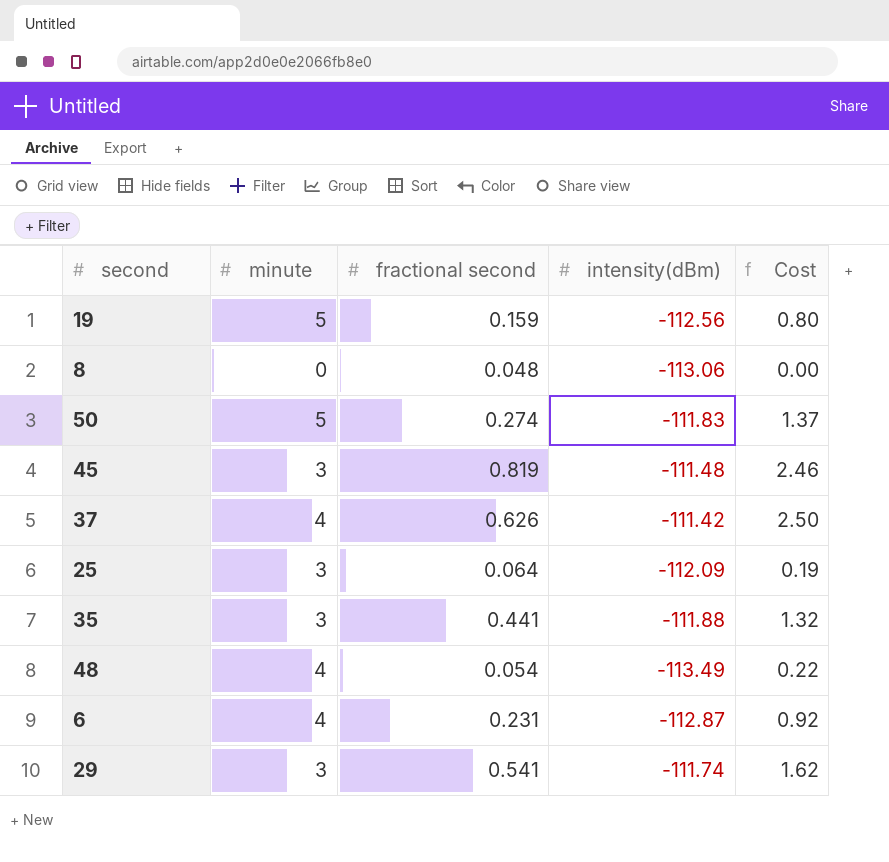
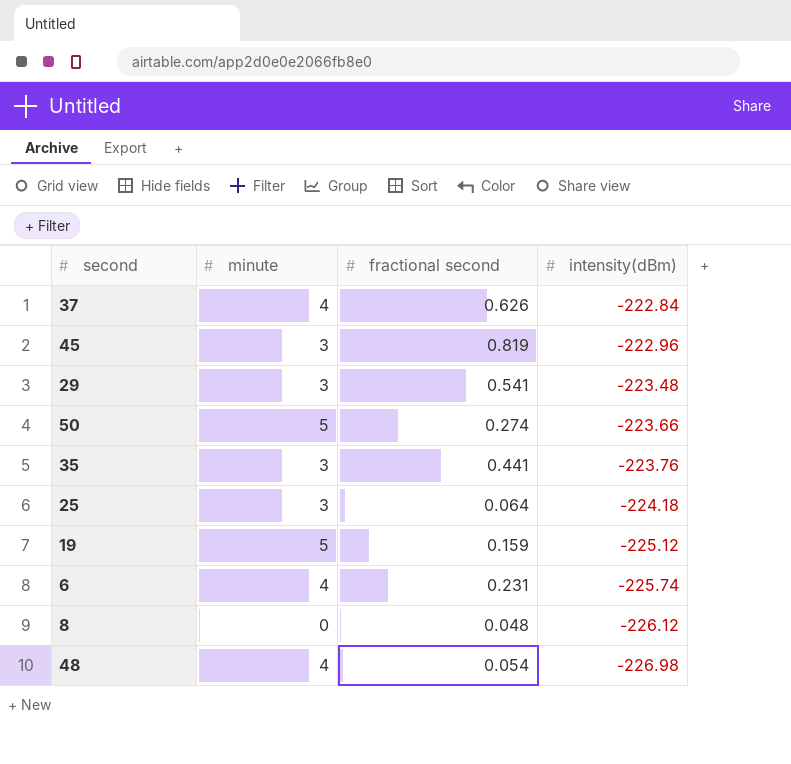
row order: none -> intensity(dBm) descending
column Cost | formula: [minute] * [fractional second] -> none
37 | intensity(dBm): -111.42 -> -222.84
45 | intensity(dBm): -111.48 -> -222.96
29 | intensity(dBm): -111.74 -> -223.48
50 | intensity(dBm): -111.83 -> -223.66
35 | intensity(dBm): -111.88 -> -223.76
25 | intensity(dBm): -112.09 -> -224.18
19 | intensity(dBm): -112.56 -> -225.12
6 | intensity(dBm): -112.87 -> -225.74
8 | intensity(dBm): -113.06 -> -226.12
48 | intensity(dBm): -113.49 -> -226.98

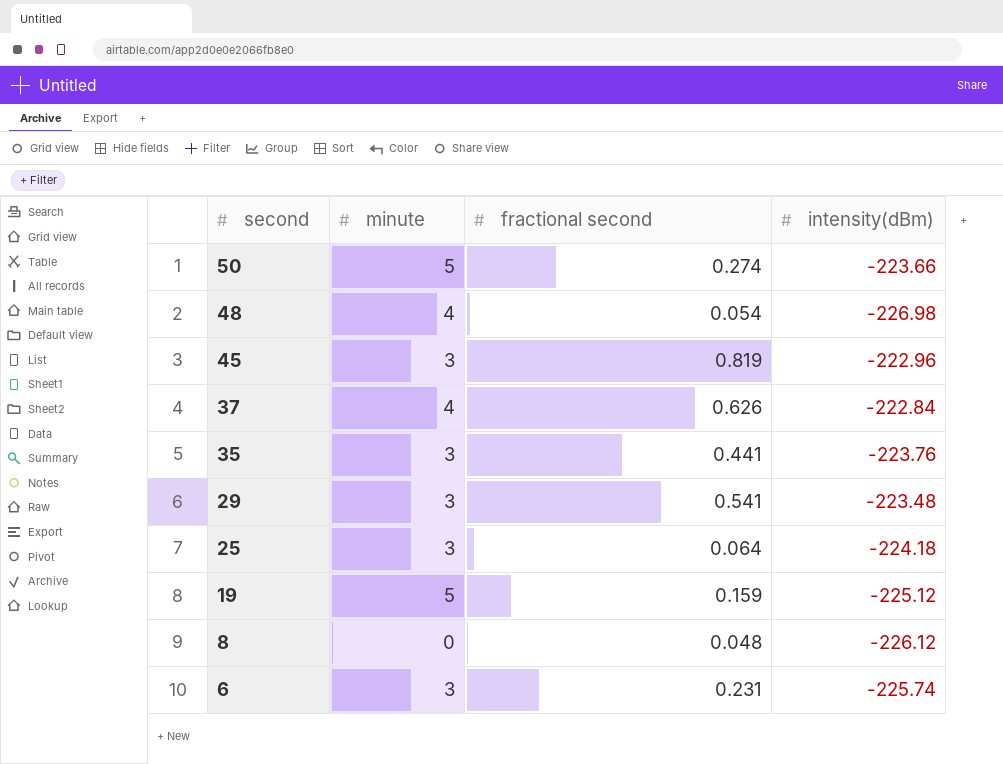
row order: intensity(dBm) descending -> second descending
6 | minute: 4 -> 3

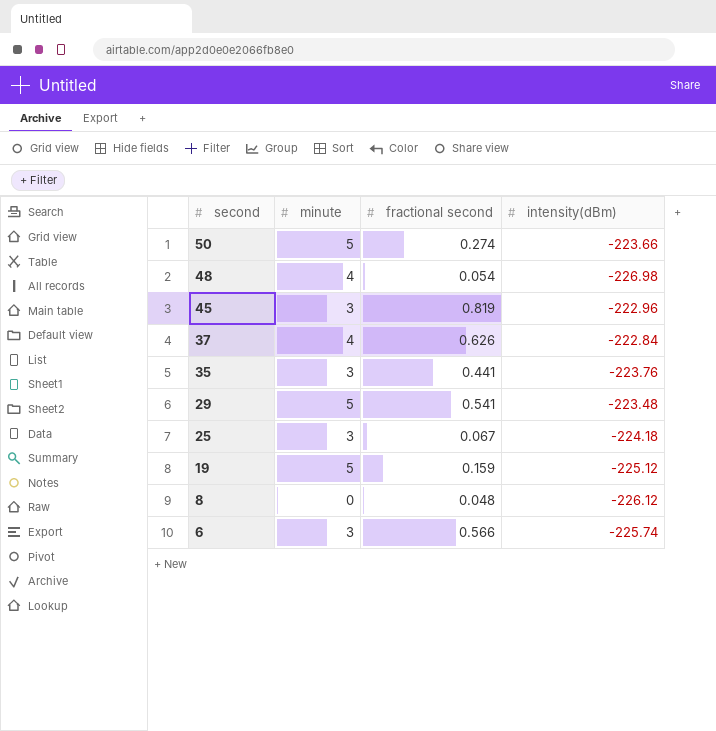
29 | minute: 3 -> 5
25 | fractional second: 0.064 -> 0.067
6 | fractional second: 0.231 -> 0.566

